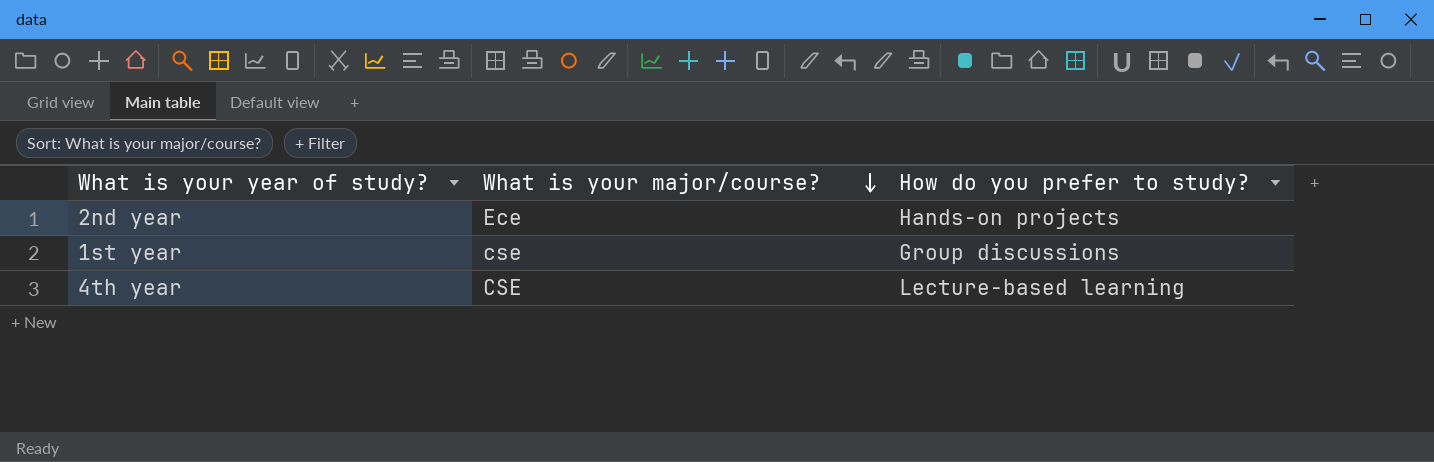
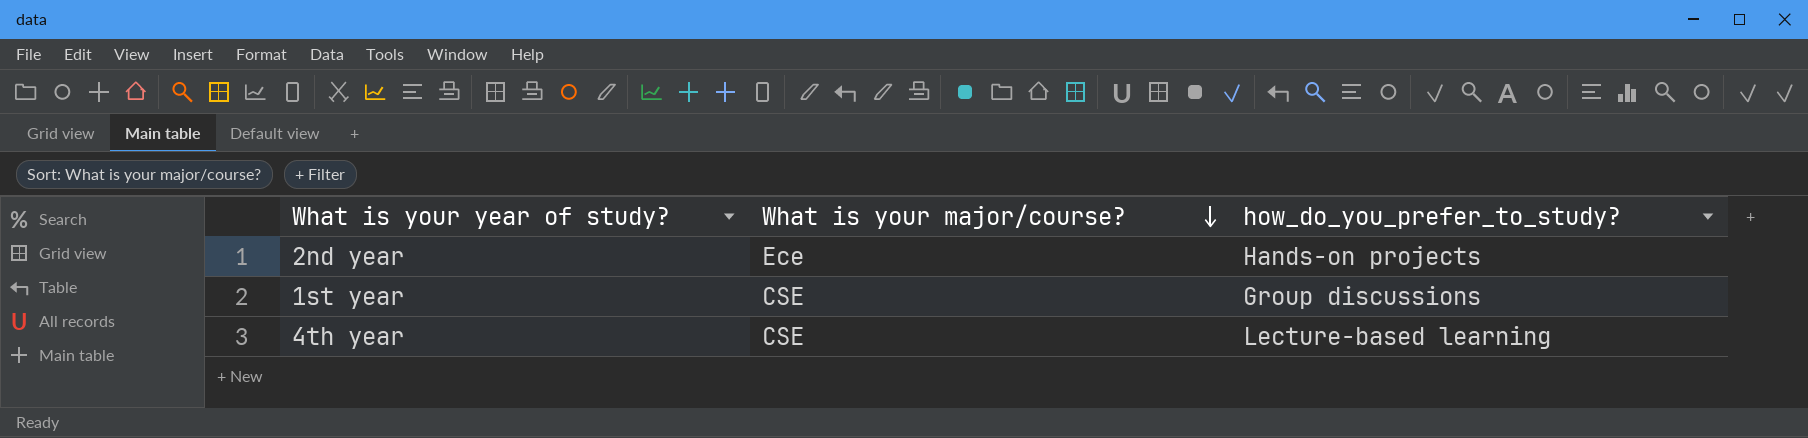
column name: How do you prefer to study? -> how_do_you_prefer_to_study?
1st year | What is your major/course?: cse -> CSE

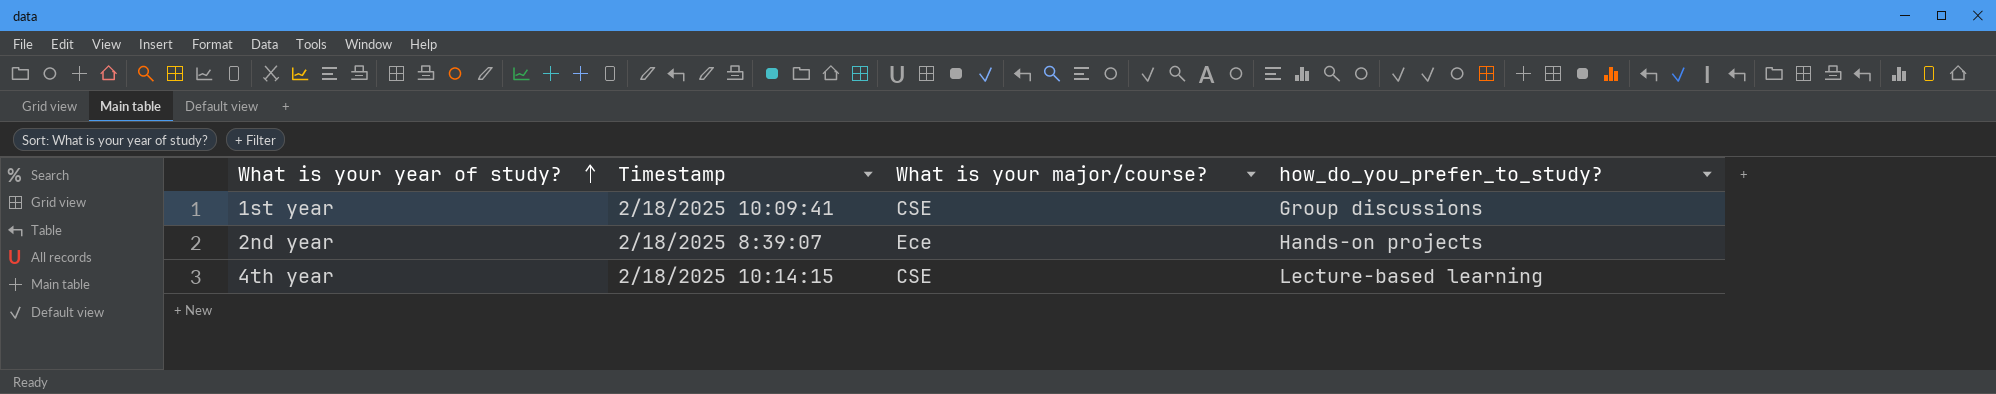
row order: What is your major/course? descending -> What is your year of study? ascending
column Timestamp | position: none -> 2

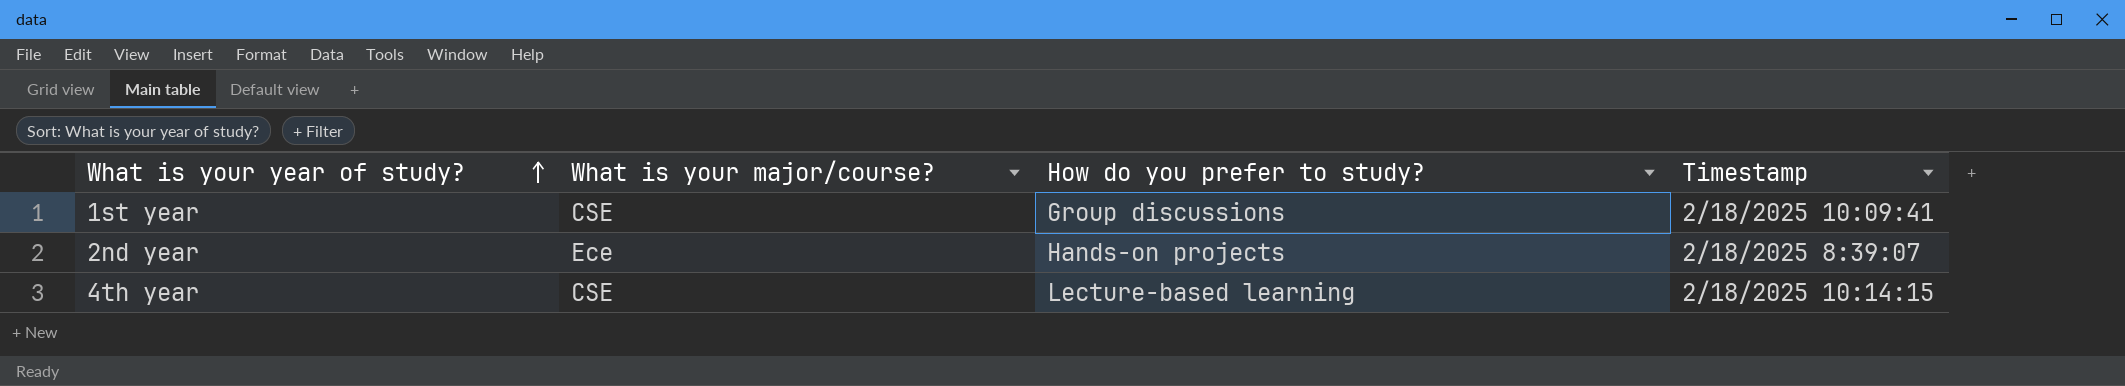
column name: how_do_you_prefer_to_study? -> How do you prefer to study?
column Timestamp | position: 2 -> 4

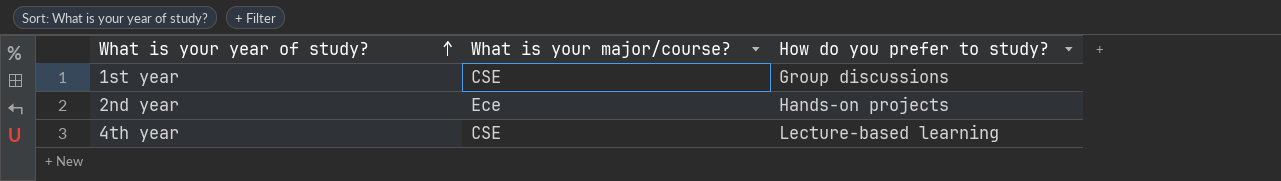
column Timestamp | position: 4 -> none

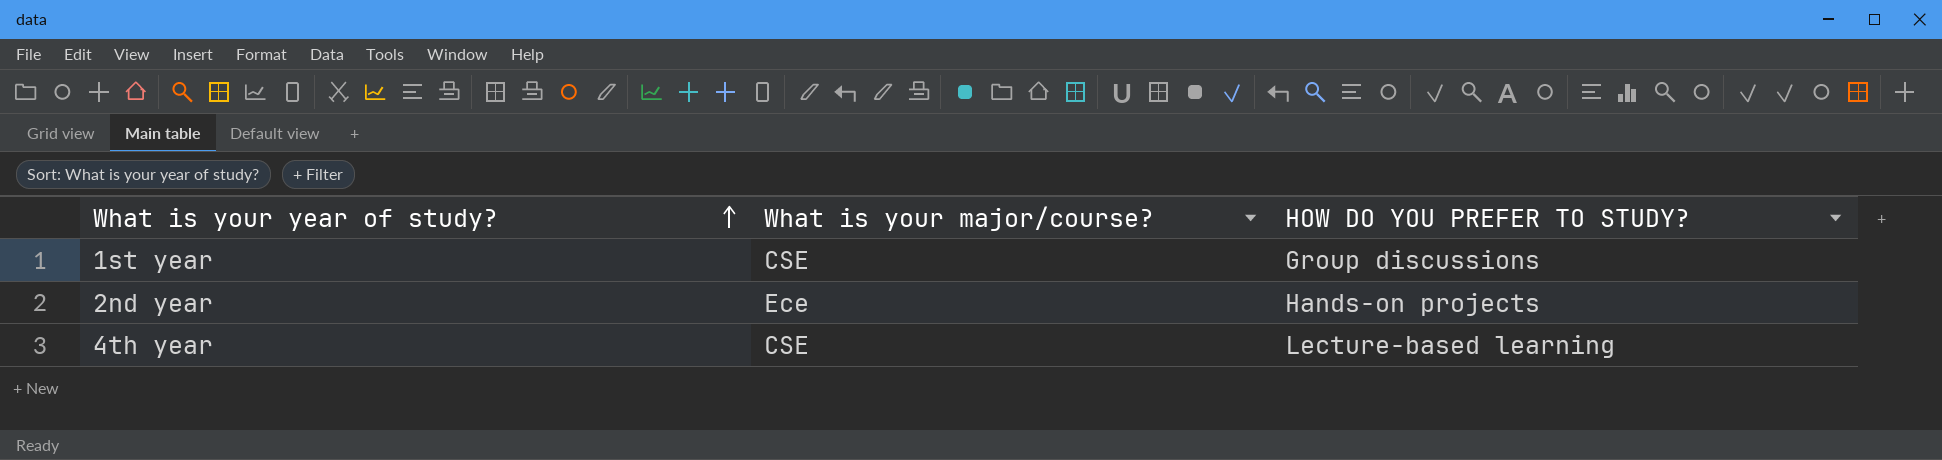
column name: How do you prefer to study? -> HOW DO YOU PREFER TO STUDY?

